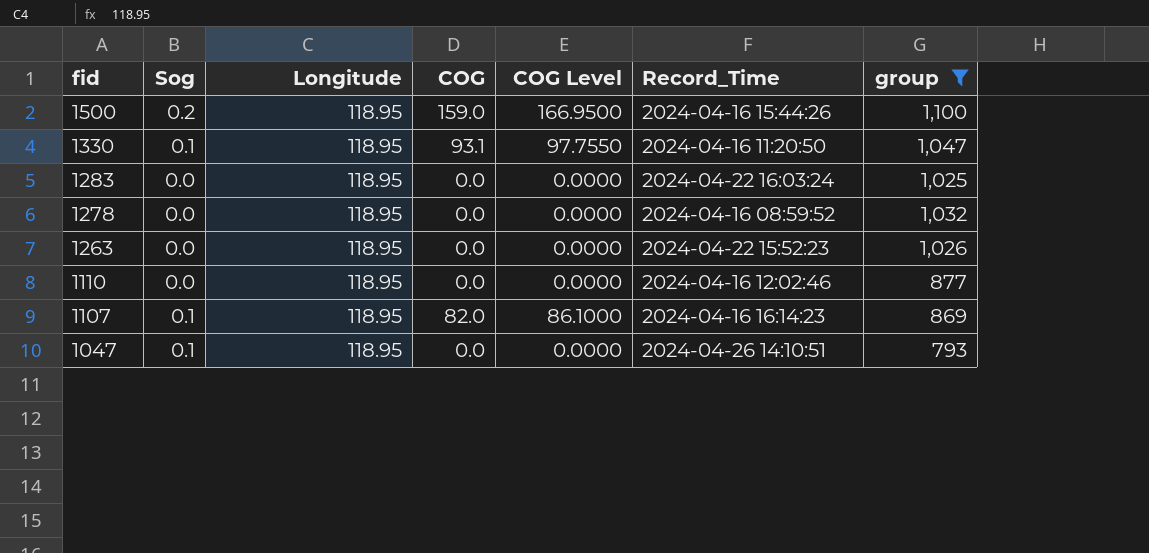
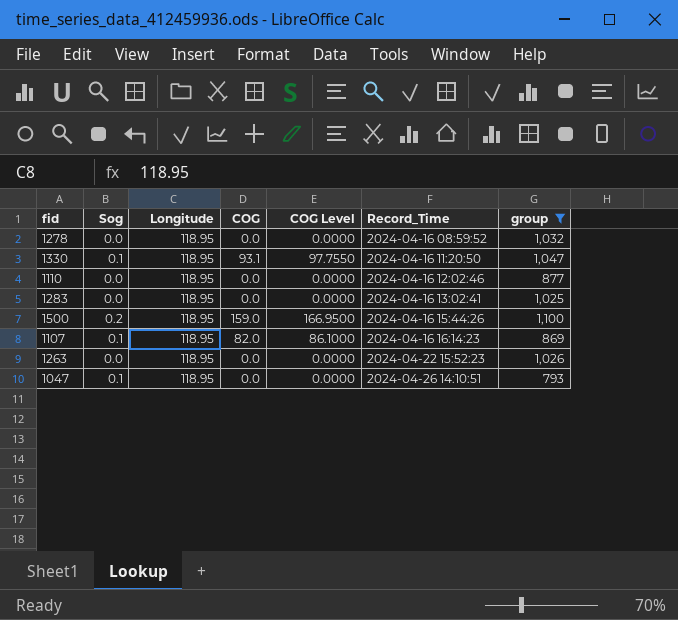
row order: fid descending -> Record_Time ascending
1283 | Record_Time: 2024-04-22 16:03:24 -> 2024-04-16 13:02:41

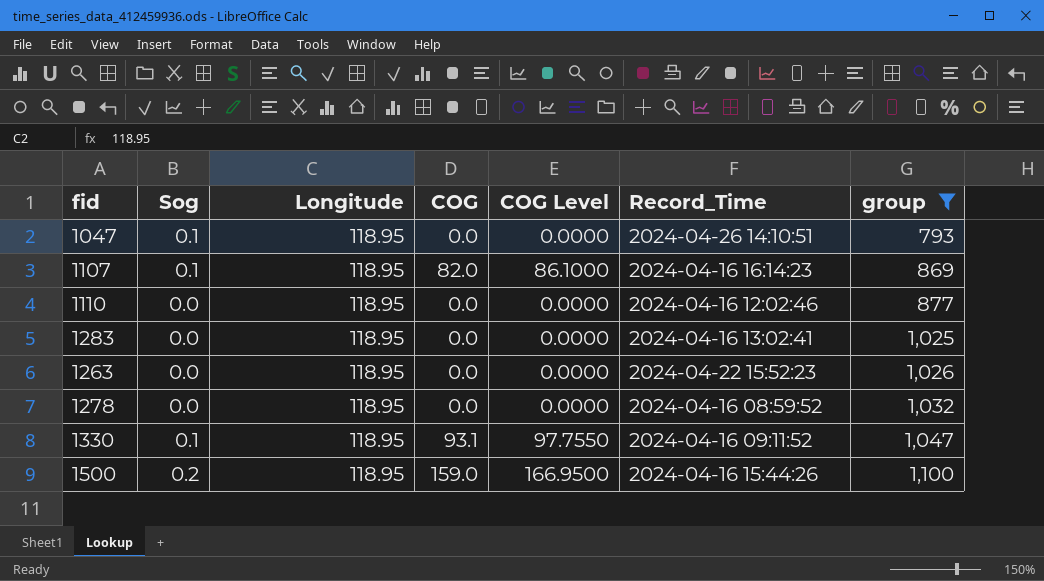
row order: Record_Time ascending -> group ascending
1330 | Record_Time: 2024-04-16 11:20:50 -> 2024-04-16 09:11:52

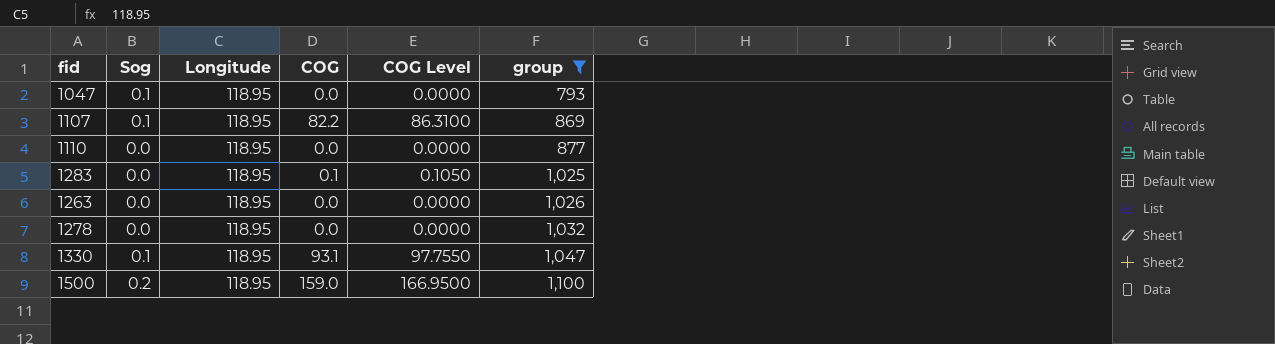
column Record_Time | position: 6 -> none
1107 | COG: 82.0 -> 82.2
1107 | COG Level: 86.1000 -> 86.3100
1283 | COG: 0.0 -> 0.1
1283 | COG Level: 0.0000 -> 0.1050

